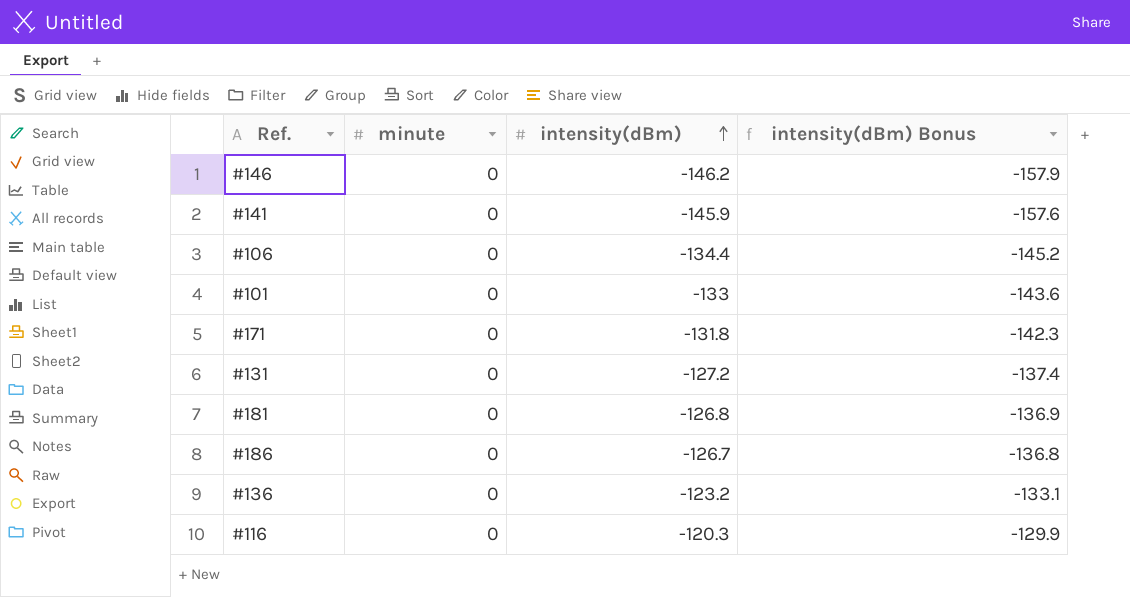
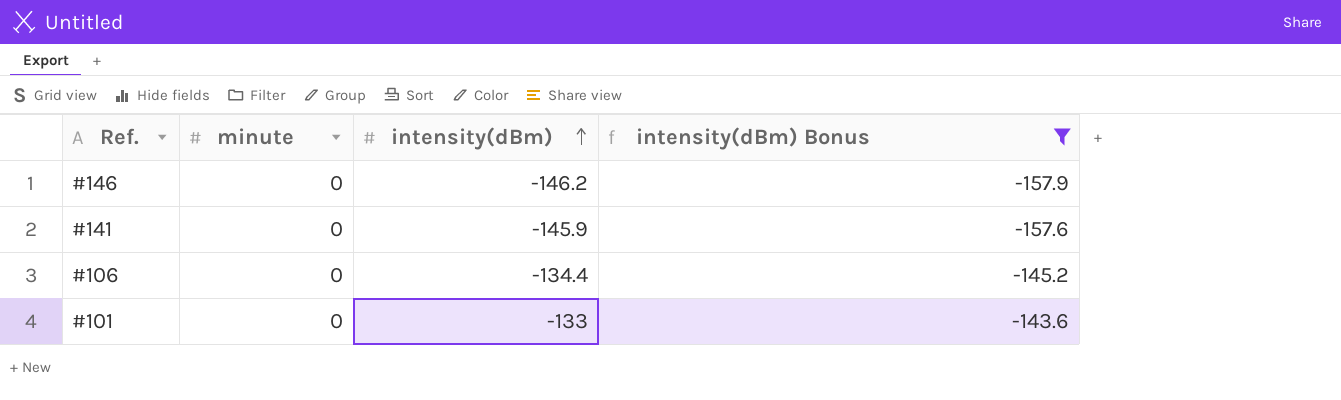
filter: none -> intensity(dBm) Bonus <= -143.6

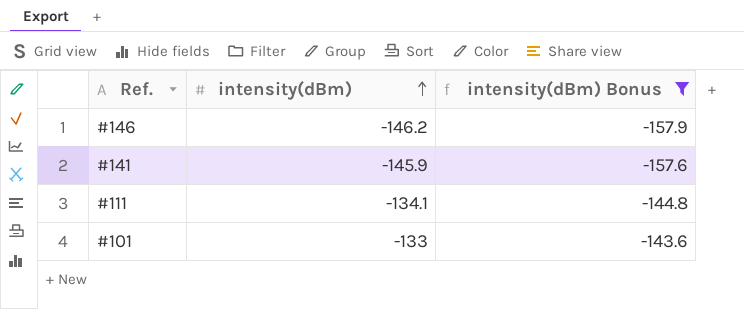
column minute | position: 2 -> none
row #106: 0 | -134.4 | -145.2 -> none
row #111: none -> -134.1 | -144.8

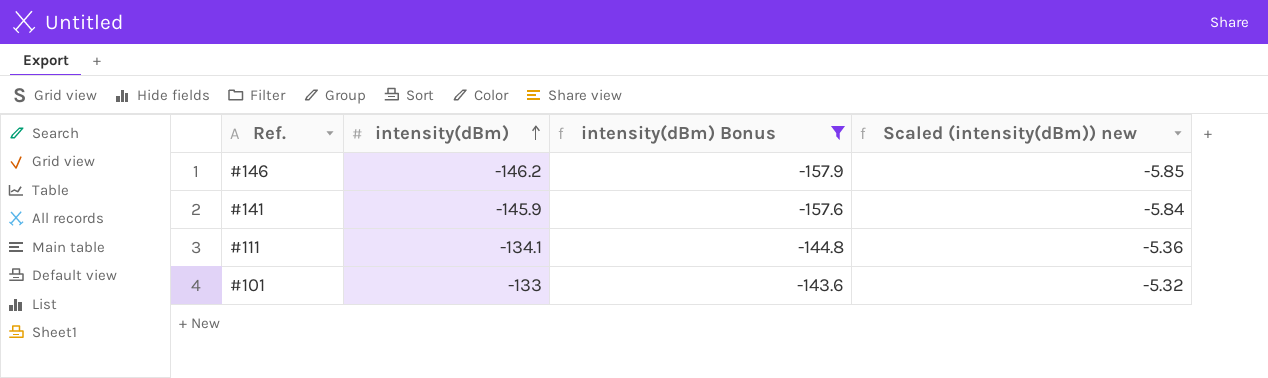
column Scaled (intensity(dBm)) new | formula: none -> [intensity(dBm)] * 0.04

